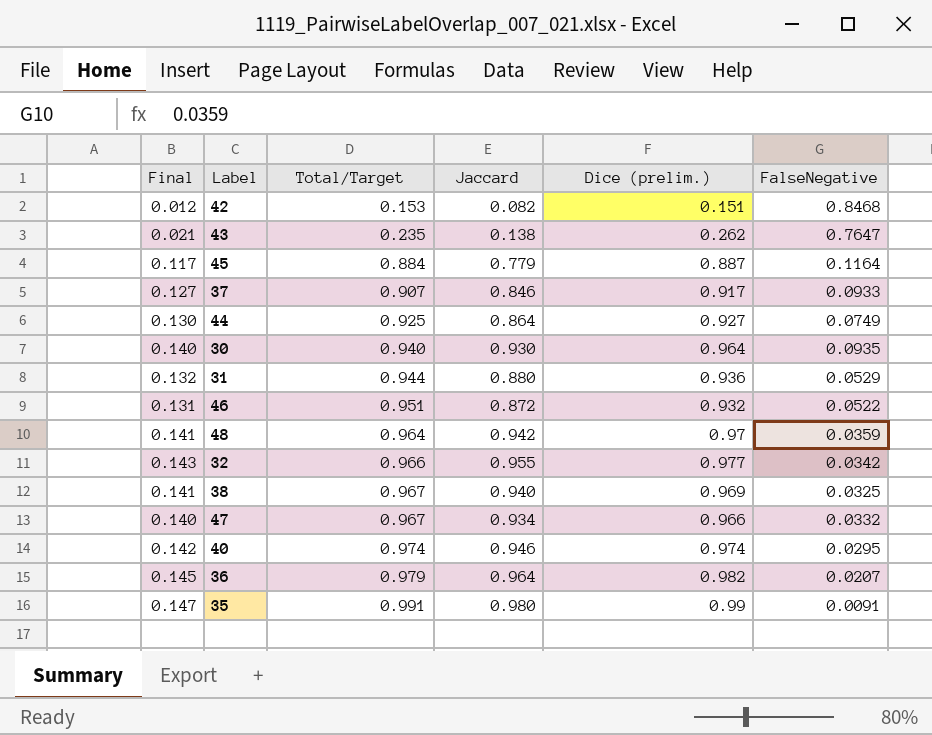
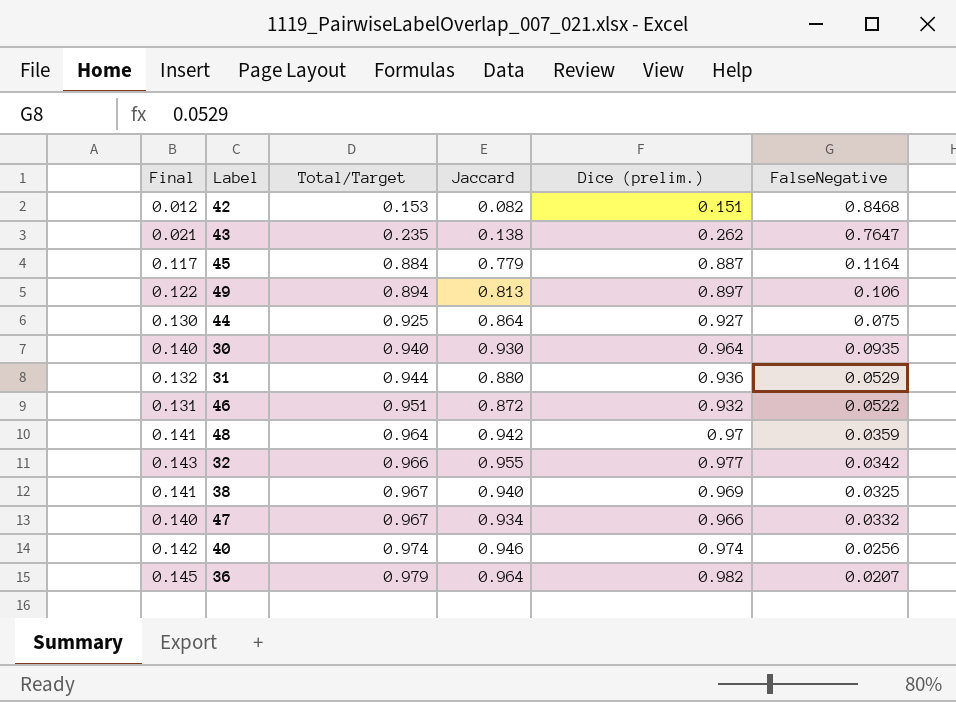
row 37: 0.127 | 0.907 | 0.846 | 0.917 | 0.0933 -> none
row 35: 0.147 | 0.991 | 0.980 | 0.99 | 0.0091 -> none
row 49: none -> 0.122 | 0.894 | 0.813 | 0.897 | 0.106
44 | FalseNegative: 0.0749 -> 0.075
40 | FalseNegative: 0.0295 -> 0.0256

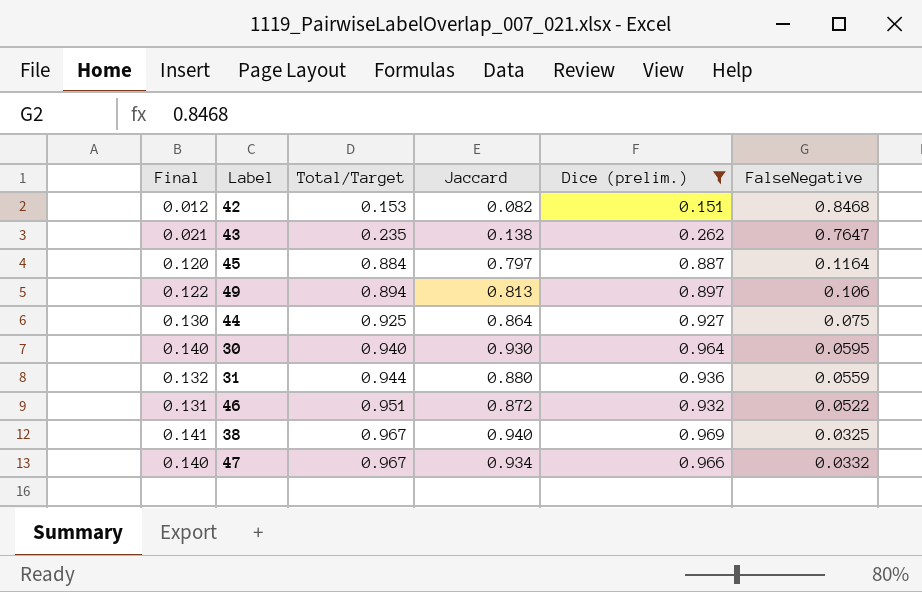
filter: none -> Dice (prelim.) <= 0.969
45 | Final: 0.117 -> 0.120
45 | Jaccard: 0.779 -> 0.797
30 | FalseNegative: 0.0935 -> 0.0595
31 | FalseNegative: 0.0529 -> 0.0559

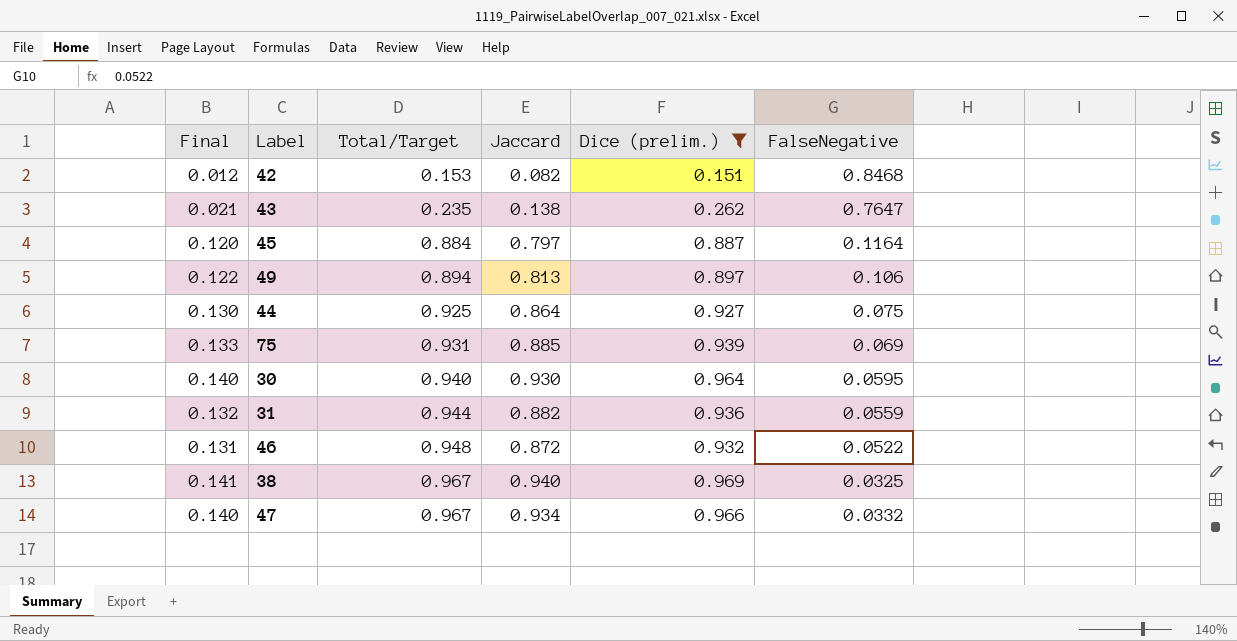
row 75: none -> 0.133 | 0.931 | 0.885 | 0.939 | 0.069
31 | Jaccard: 0.880 -> 0.882
46 | Total/Target: 0.951 -> 0.948

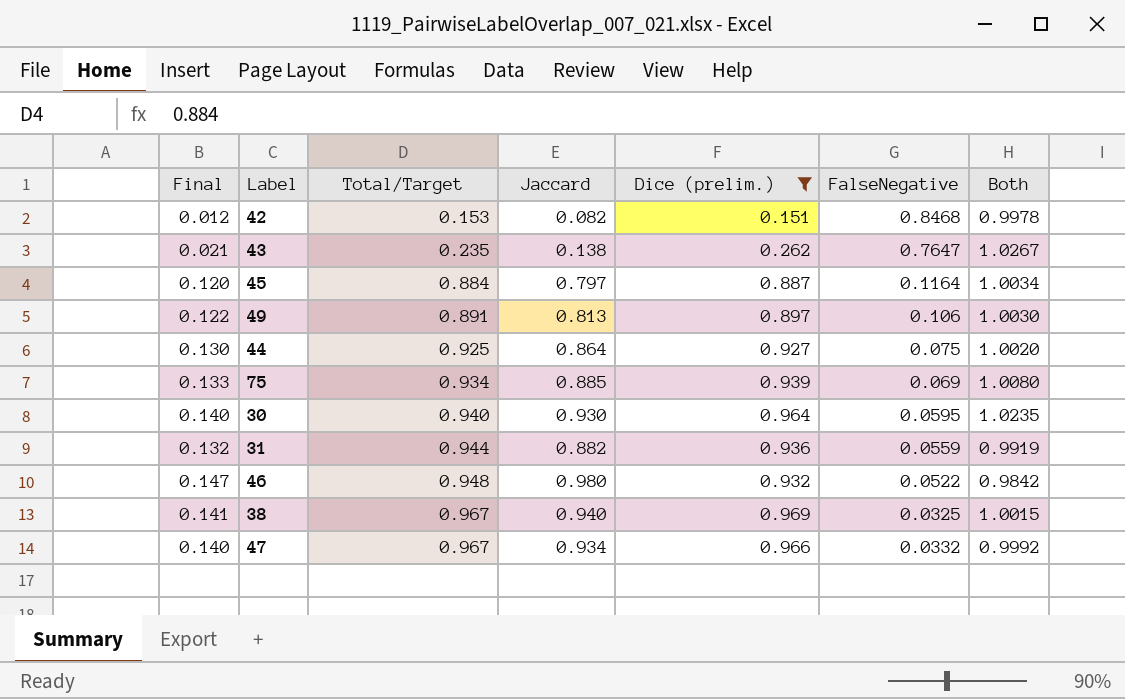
column Both | formula: none -> [Dice (prelim.)] + [FalseNegative]
49 | Total/Target: 0.894 -> 0.891
75 | Total/Target: 0.931 -> 0.934
46 | Final: 0.131 -> 0.147
46 | Jaccard: 0.872 -> 0.980

